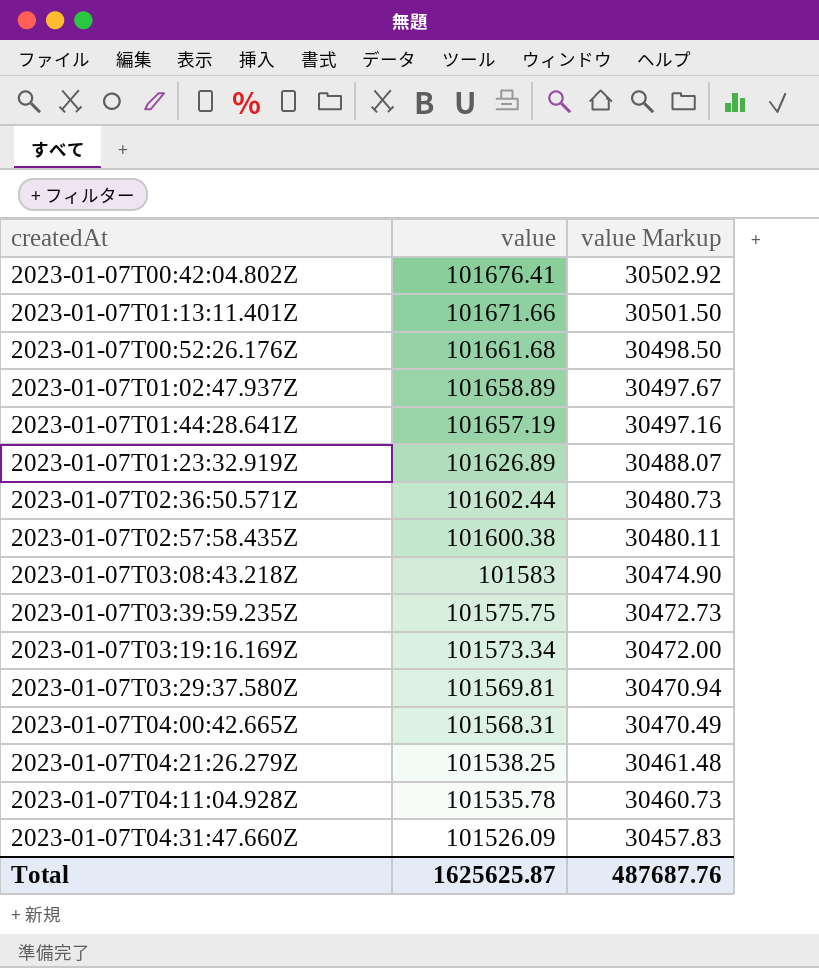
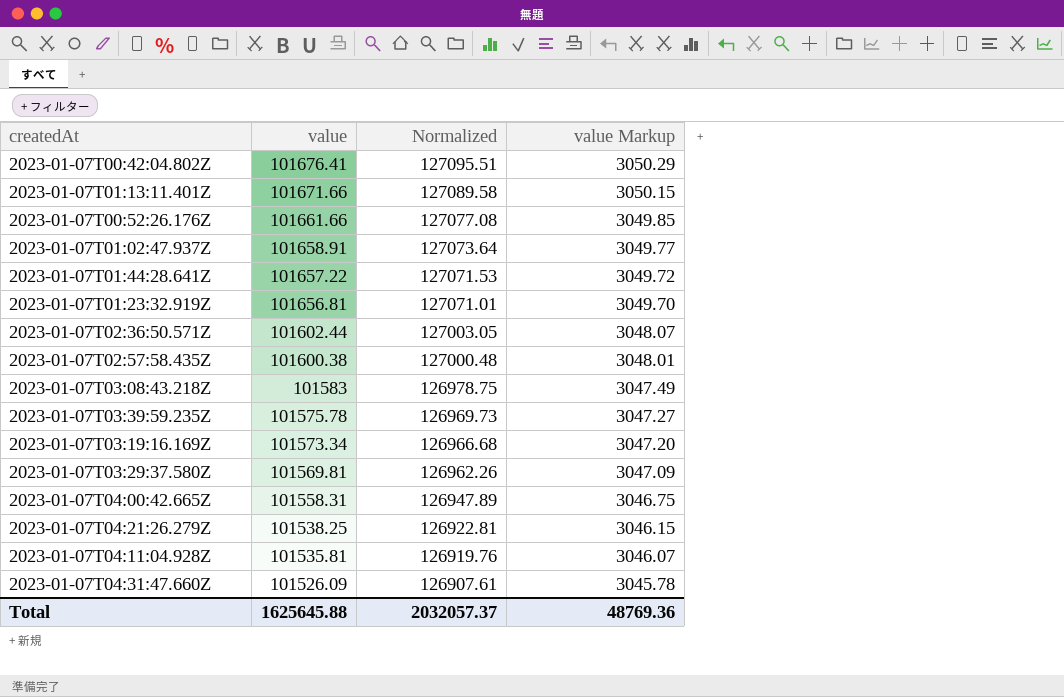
column Normalized | formula: none -> [value] * 1.25
column value Markup | formula: [value] * 0.3 -> [value] * 0.03
2023-01-07T00:52:26.176Z | value: 101661.68 -> 101661.66
2023-01-07T01:02:47.937Z | value: 101658.89 -> 101658.91
2023-01-07T01:44:28.641Z | value: 101657.19 -> 101657.22
2023-01-07T01:23:32.919Z | value: 101626.89 -> 101656.81
2023-01-07T03:39:59.235Z | value: 101575.75 -> 101575.78
2023-01-07T04:00:42.665Z | value: 101568.31 -> 101558.31
2023-01-07T04:11:04.928Z | value: 101535.78 -> 101535.81
Total | value: 1625625.87 -> 1625645.88
Total | value Markup: 487687.76 -> 48769.36

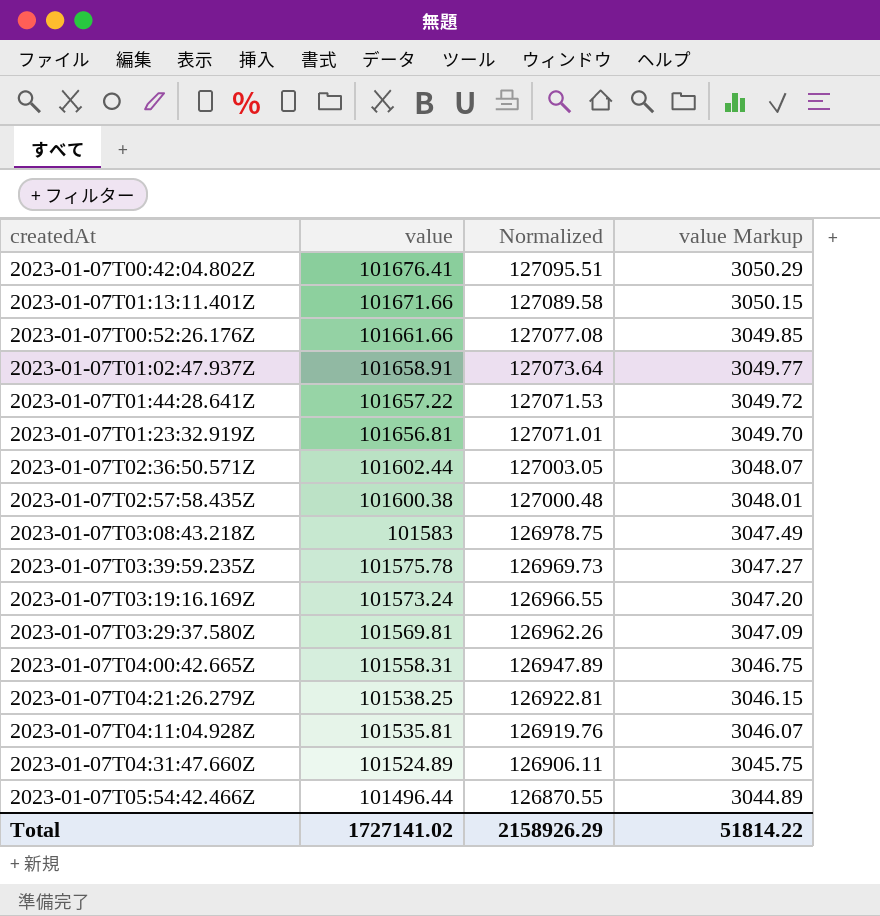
2023-01-07T03:19:16.169Z | value: 101573.34 -> 101573.24
2023-01-07T03:19:16.169Z | Normalized: 126966.68 -> 126966.55
2023-01-07T04:31:47.660Z | value: 101526.09 -> 101524.89
2023-01-07T04:31:47.660Z | Normalized: 126907.61 -> 126906.11
2023-01-07T04:31:47.660Z | value Markup: 3045.78 -> 3045.75
row 2023-01-07T05:54:42.466Z: none -> 101496.44 | 126870.55 | 3044.89
Total | value: 1625645.88 -> 1727141.02
Total | Normalized: 2032057.37 -> 2158926.29
Total | value Markup: 48769.36 -> 51814.22

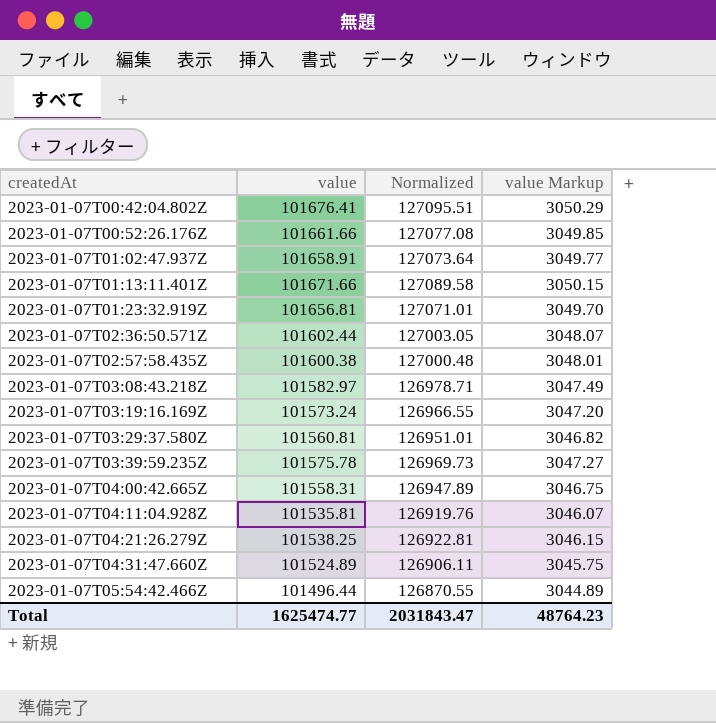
row order: value descending -> createdAt ascending
row 2023-01-07T01:44:28.641Z: 101657.22 | 127071.53 | 3049.72 -> none
2023-01-07T03:08:43.218Z | value: 101583 -> 101582.97
2023-01-07T03:08:43.218Z | Normalized: 126978.75 -> 126978.71
2023-01-07T03:29:37.580Z | value: 101569.81 -> 101560.81
2023-01-07T03:29:37.580Z | Normalized: 126962.26 -> 126951.01
2023-01-07T03:29:37.580Z | value Markup: 3047.09 -> 3046.82
Total | value: 1727141.02 -> 1625474.77
Total | Normalized: 2158926.29 -> 2031843.47
Total | value Markup: 51814.22 -> 48764.23

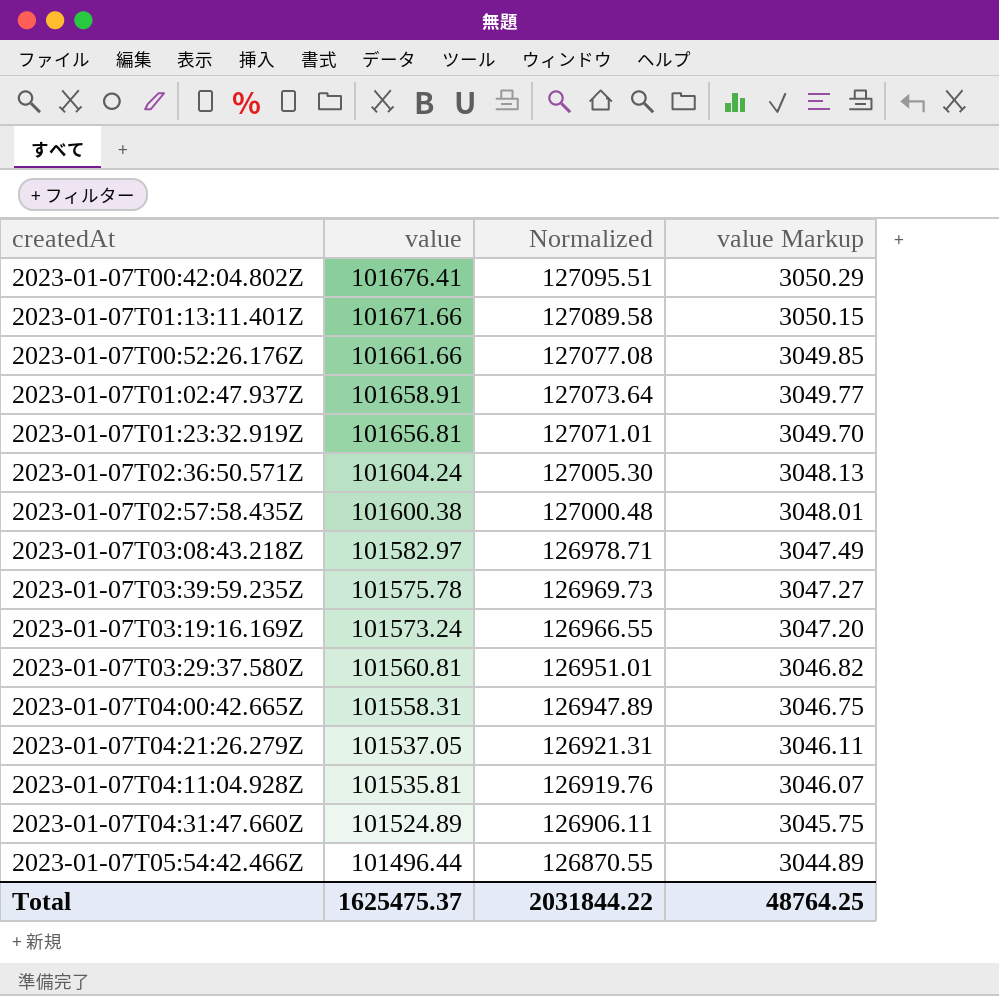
row order: createdAt ascending -> value descending
2023-01-07T02:36:50.571Z | value: 101602.44 -> 101604.24
2023-01-07T02:36:50.571Z | Normalized: 127003.05 -> 127005.30
2023-01-07T02:36:50.571Z | value Markup: 3048.07 -> 3048.13
2023-01-07T04:21:26.279Z | value: 101538.25 -> 101537.05
2023-01-07T04:21:26.279Z | Normalized: 126922.81 -> 126921.31
2023-01-07T04:21:26.279Z | value Markup: 3046.15 -> 3046.11
Total | value: 1625474.77 -> 1625475.37
Total | Normalized: 2031843.47 -> 2031844.22
Total | value Markup: 48764.23 -> 48764.25

